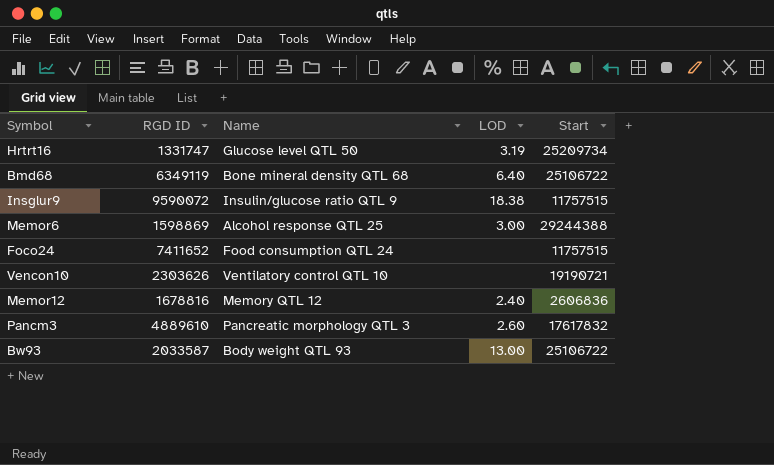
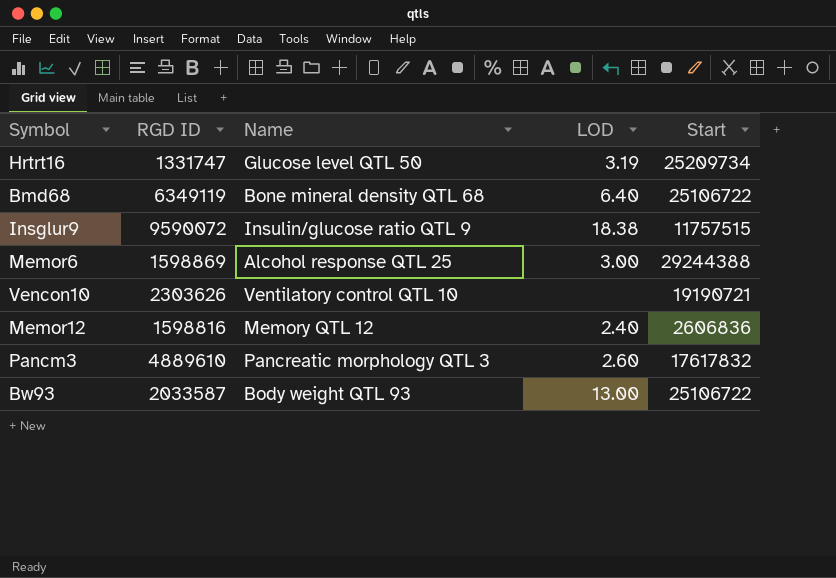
row Foco24: 7411652 | Food consumption QTL 24 | none | 11757515 -> none
Memor12 | RGD ID: 1678816 -> 1598816

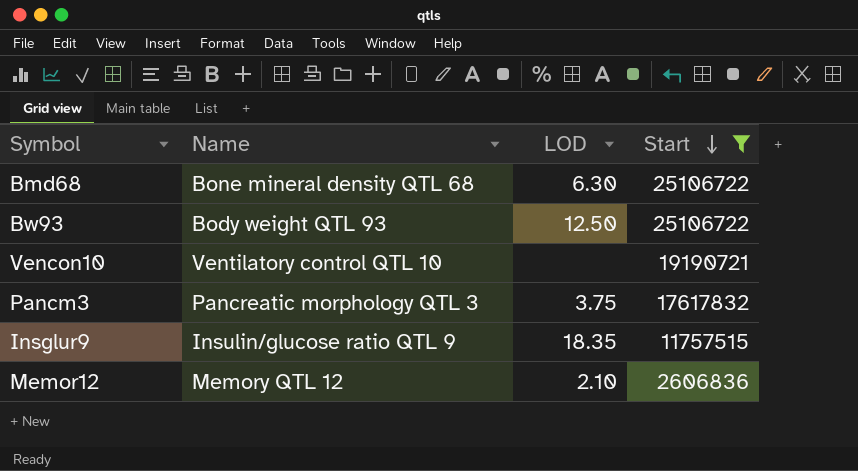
filter: none -> Start <= 25106722
row order: none -> Start descending
column RGD ID | position: 2 -> none
Bmd68 | LOD: 6.40 -> 6.30
Bw93 | LOD: 13.00 -> 12.50
Pancm3 | LOD: 2.60 -> 3.75
Insglur9 | LOD: 18.38 -> 18.35
Memor12 | LOD: 2.40 -> 2.10

